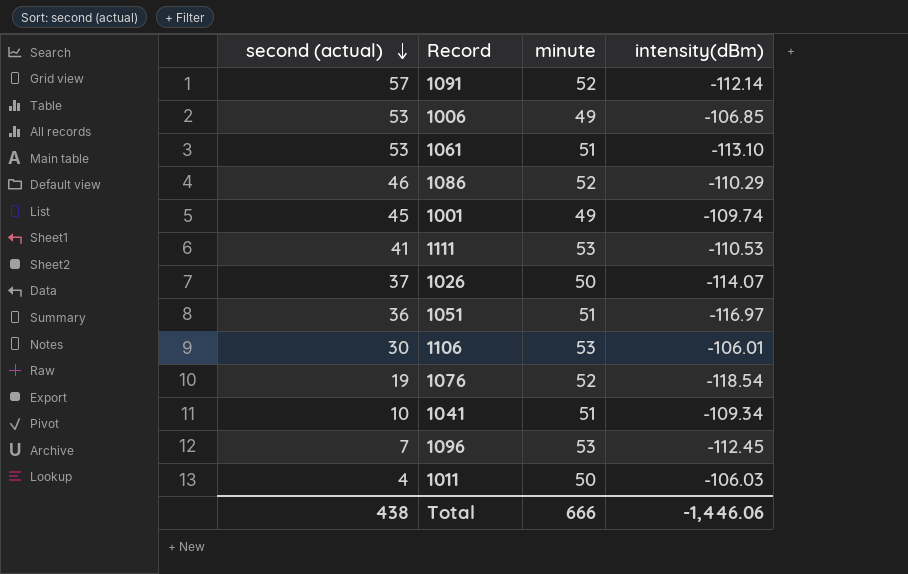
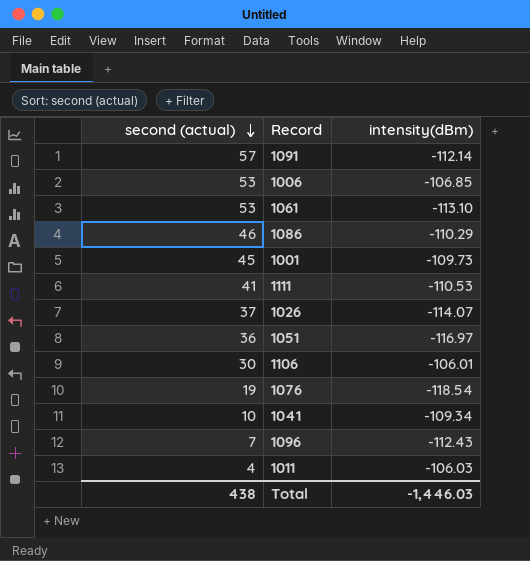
column minute | position: 3 -> none
1001 | intensity(dBm): -109.74 -> -109.73
1096 | intensity(dBm): -112.45 -> -112.43
Total | intensity(dBm): -1,446.06 -> -1,446.03

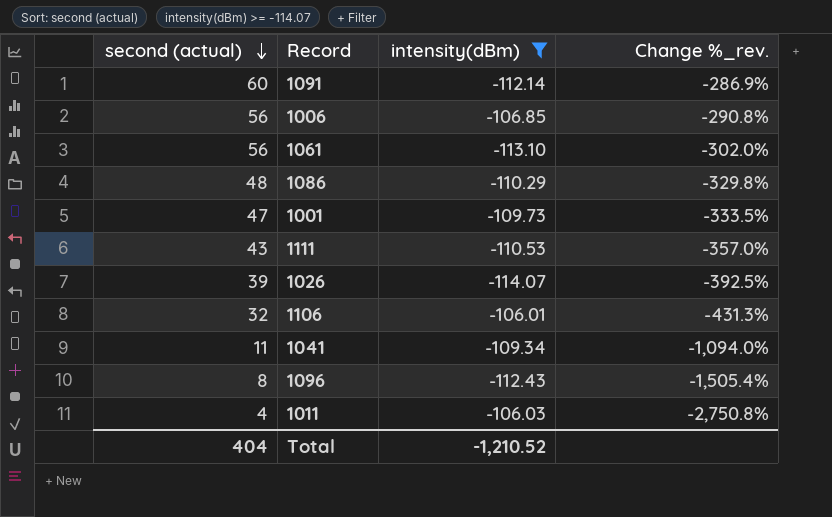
filter: none -> intensity(dBm) >= -114.07
column Change %_rev. | formula: none -> ([intensity(dBm)] - [second (actual)]) / [second (actual)]
1091 | second (actual): 57 -> 60
1006 | second (actual): 53 -> 56
1061 | second (actual): 53 -> 56
1086 | second (actual): 46 -> 48
1001 | second (actual): 45 -> 47
1111 | second (actual): 41 -> 43
1026 | second (actual): 37 -> 39
1106 | second (actual): 30 -> 32
1041 | second (actual): 10 -> 11
1096 | second (actual): 7 -> 8
Total | second (actual): 438 -> 404
Total | intensity(dBm): -1,446.03 -> -1,210.52

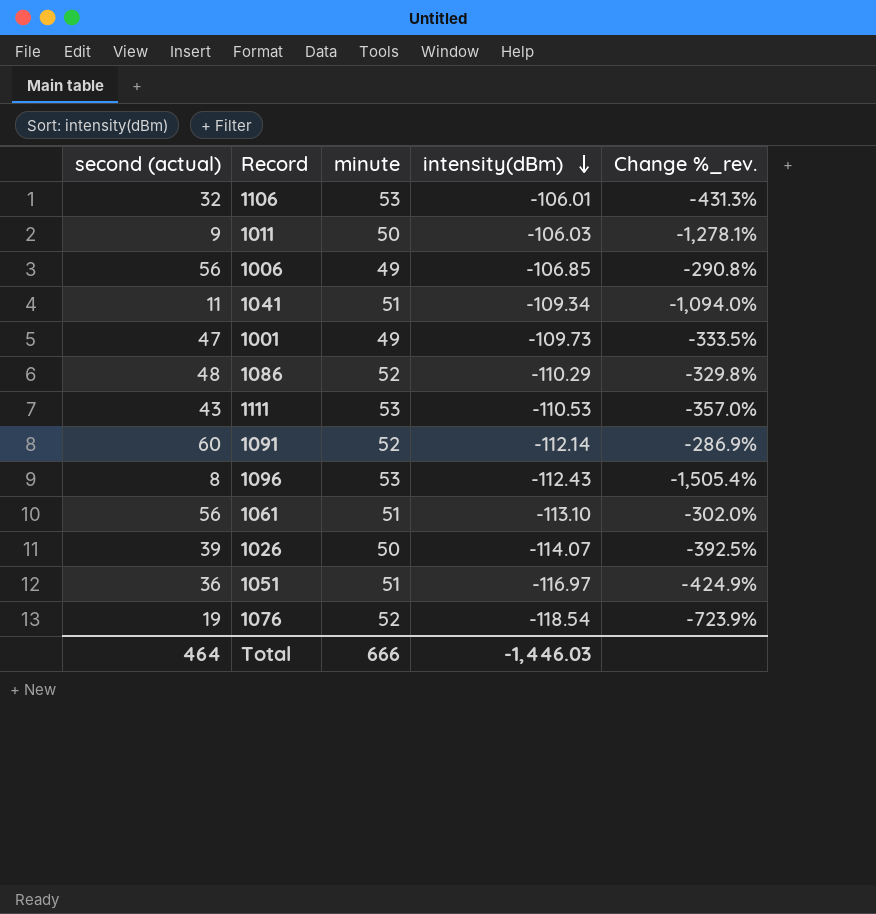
filter: intensity(dBm) >= -114.07 -> none
row order: second (actual) descending -> intensity(dBm) descending
column minute | position: none -> 3
1011 | second (actual): 4 -> 9
1011 | Change %_rev.: -2,750.8% -> -1,278.1%
Total | second (actual): 404 -> 464
Total | intensity(dBm): -1,210.52 -> -1,446.03

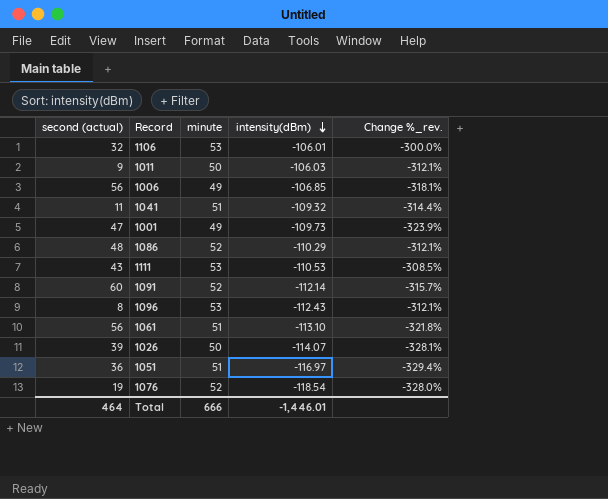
column Change %_rev. | formula: ([intensity(dBm)] - [second (actual)]) / [second (actual)] -> ([intensity(dBm)] - [minute]) / [minute]
1041 | intensity(dBm): -109.34 -> -109.32
Total | intensity(dBm): -1,446.03 -> -1,446.01

